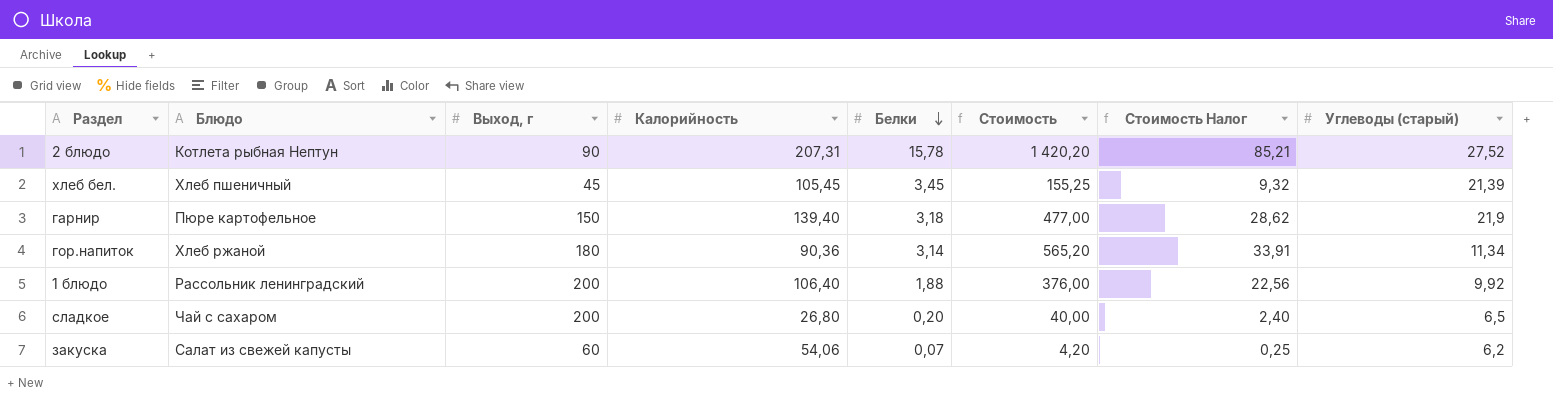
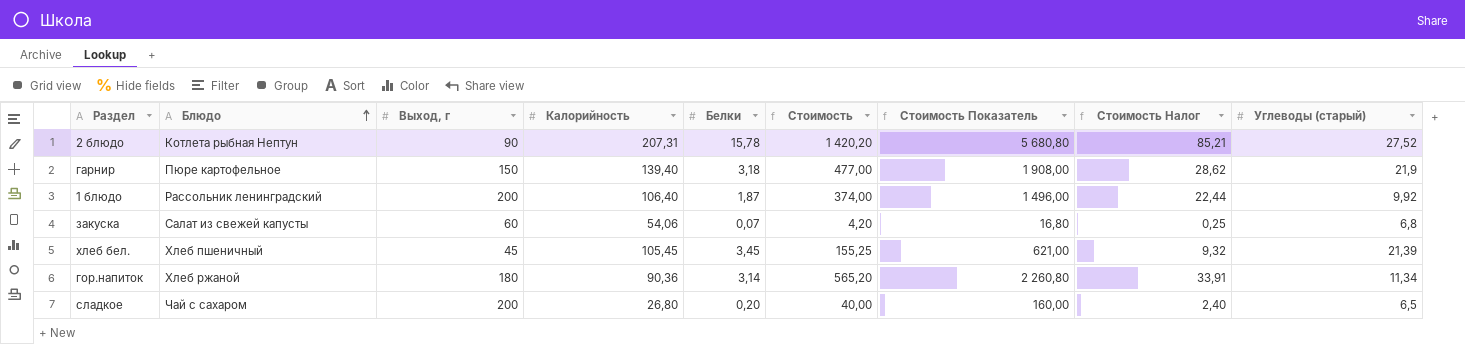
row order: Белки descending -> Блюдо ascending
column Стоимость Показатель | formula: none -> [Стоимость] * 4
1 блюдо | Белки: 1,88 -> 1,87
1 блюдо | Стоимость: 376,00 -> 374,00
1 блюдо | Стоимость Налог: 22,56 -> 22,44
закуска | Углеводы (старый): 6,2 -> 6,8

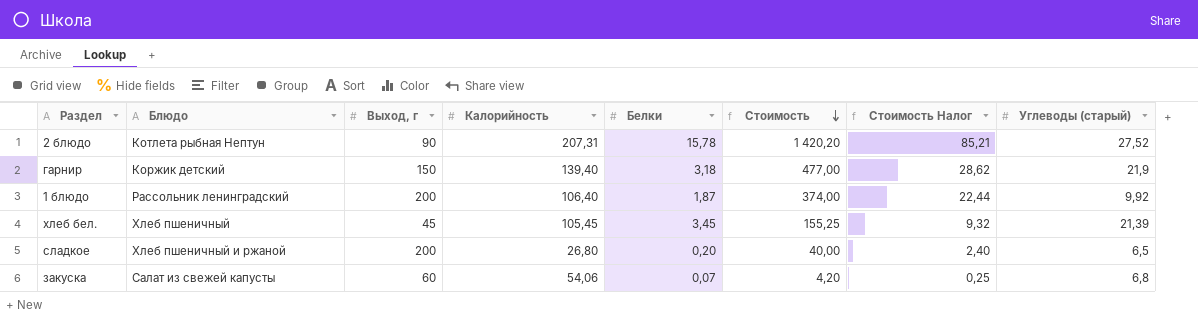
row order: Блюдо ascending -> Стоимость descending
column Стоимость Показатель | formula: [Стоимость] * 4 -> none
row гор.напиток: Хлеб ржаной | 180 | 90,36 | 3,14 | 565,20 | 2 260,80 | 33,91 | 11,34 -> none
гарнир | Блюдо: Пюре картофельное -> Коржик детский
сладкое | Блюдо: Чай с сахаром -> Хлеб пшеничный и ржаной

